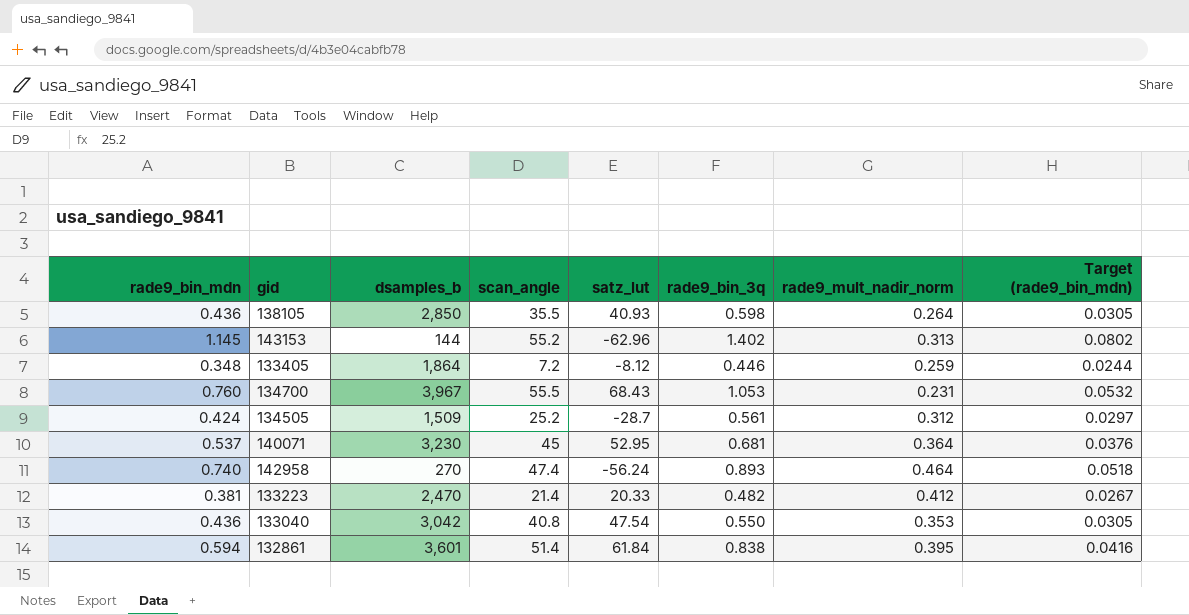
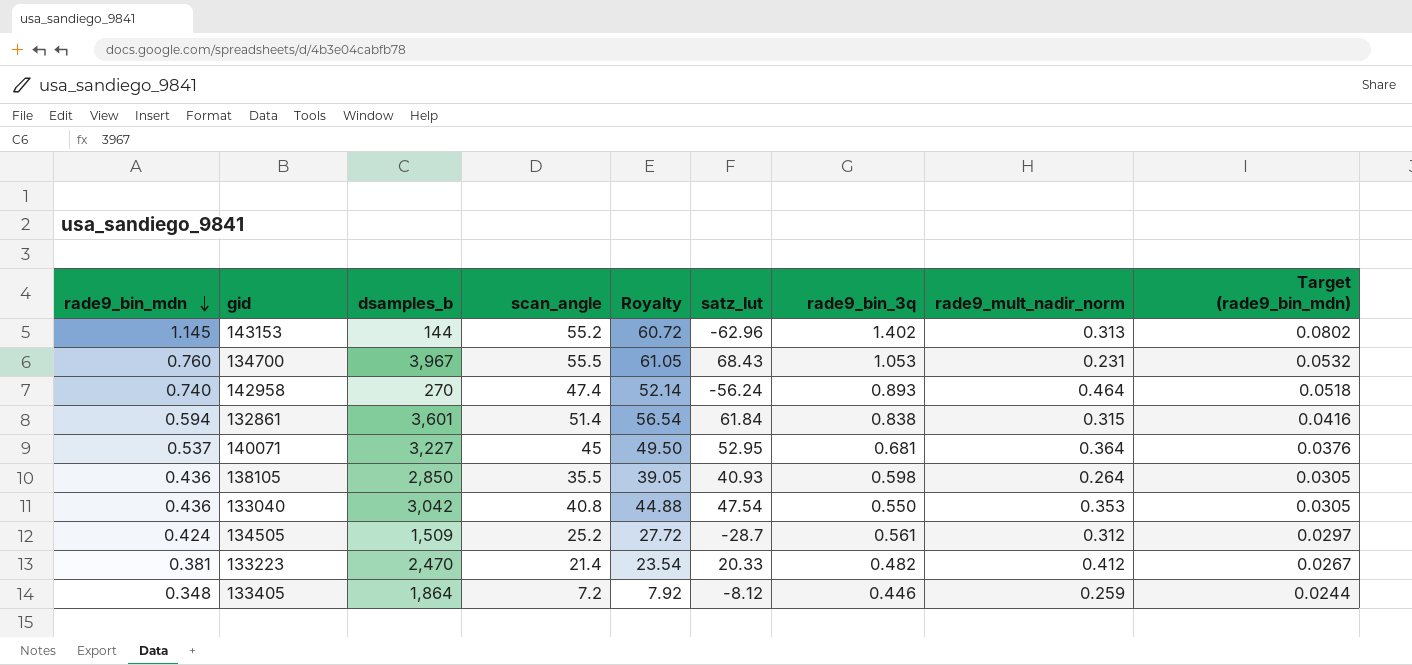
row order: none -> rade9_bin_mdn descending
column Royalty | formula: none -> [scan_angle] * 1.1
132861 | rade9_mult_nadir_norm: 0.395 -> 0.315
140071 | dsamples_b: 3,230 -> 3,227

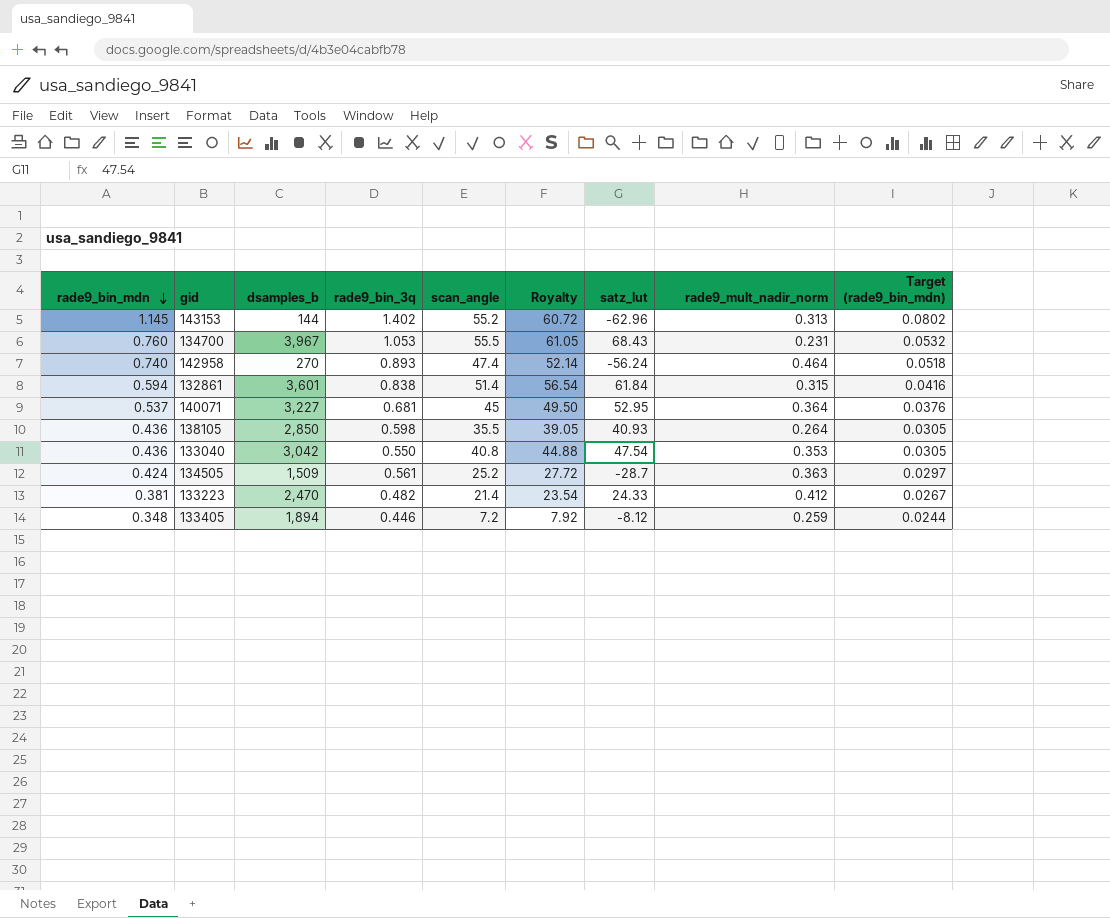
column rade9_bin_3q | position: 7 -> 4
134505 | rade9_mult_nadir_norm: 0.312 -> 0.363
133223 | satz_lut: 20.33 -> 24.33
133405 | dsamples_b: 1,864 -> 1,894

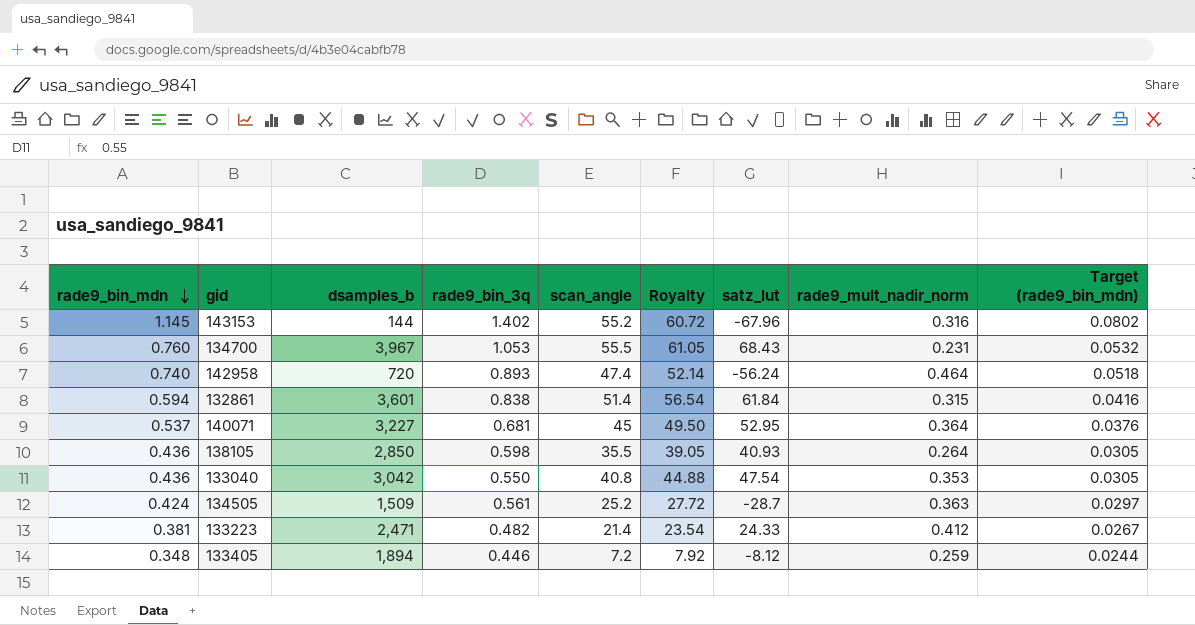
143153 | satz_lut: -62.96 -> -67.96
143153 | rade9_mult_nadir_norm: 0.313 -> 0.316
142958 | dsamples_b: 270 -> 720
133223 | dsamples_b: 2,470 -> 2,471

